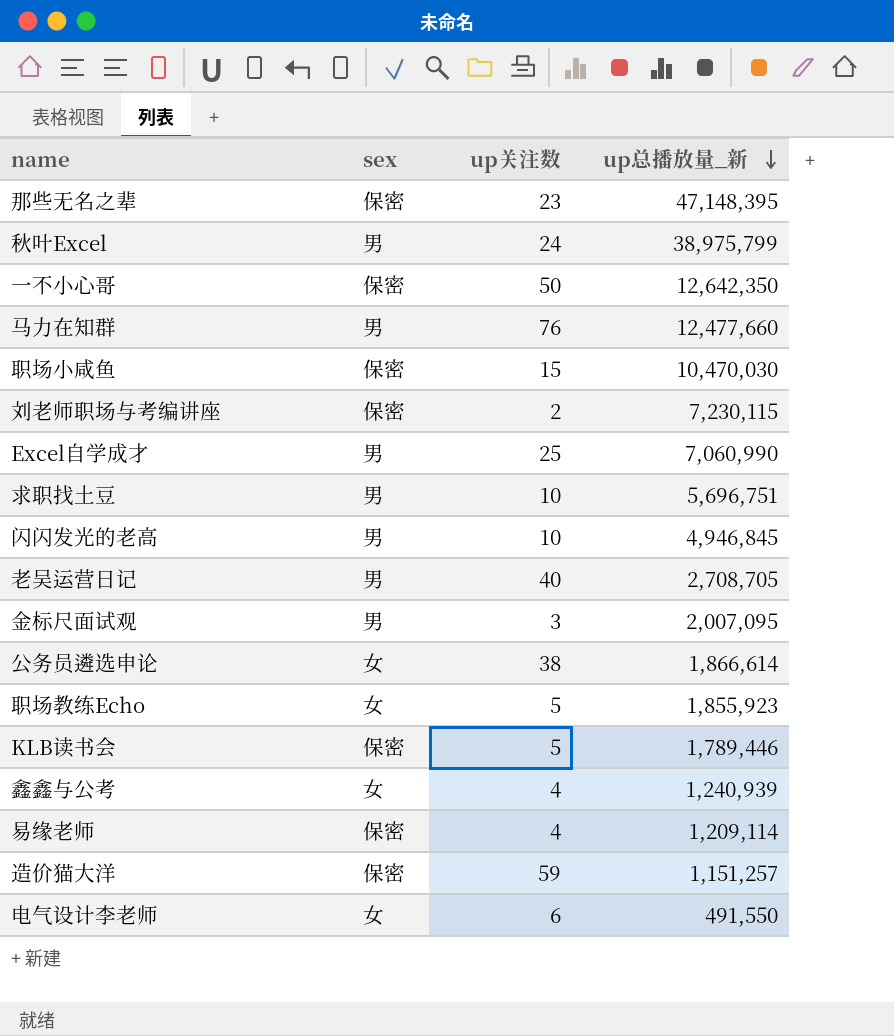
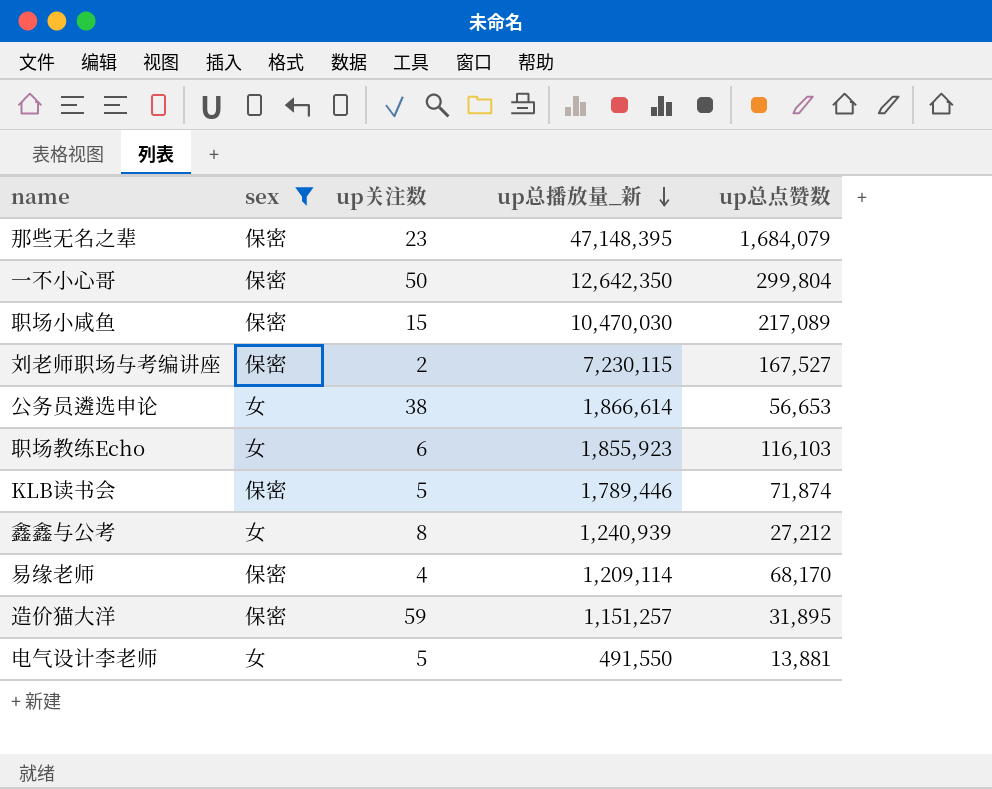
filter: none -> sex != 男
column up总点赞数 | position: none -> 5
职场教练Echo | up关注数: 5 -> 6
鑫鑫与公考 | up关注数: 4 -> 8
电气设计李老师 | up关注数: 6 -> 5

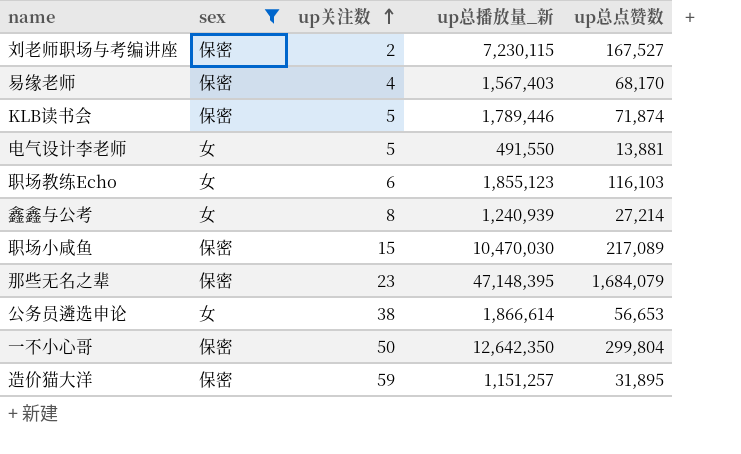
row order: up总播放量_新 descending -> up关注数 ascending
易缘老师 | up总播放量_新: 1,209,114 -> 1,567,403
职场教练Echo | up总播放量_新: 1,855,923 -> 1,855,123
鑫鑫与公考 | up总点赞数: 27,212 -> 27,214

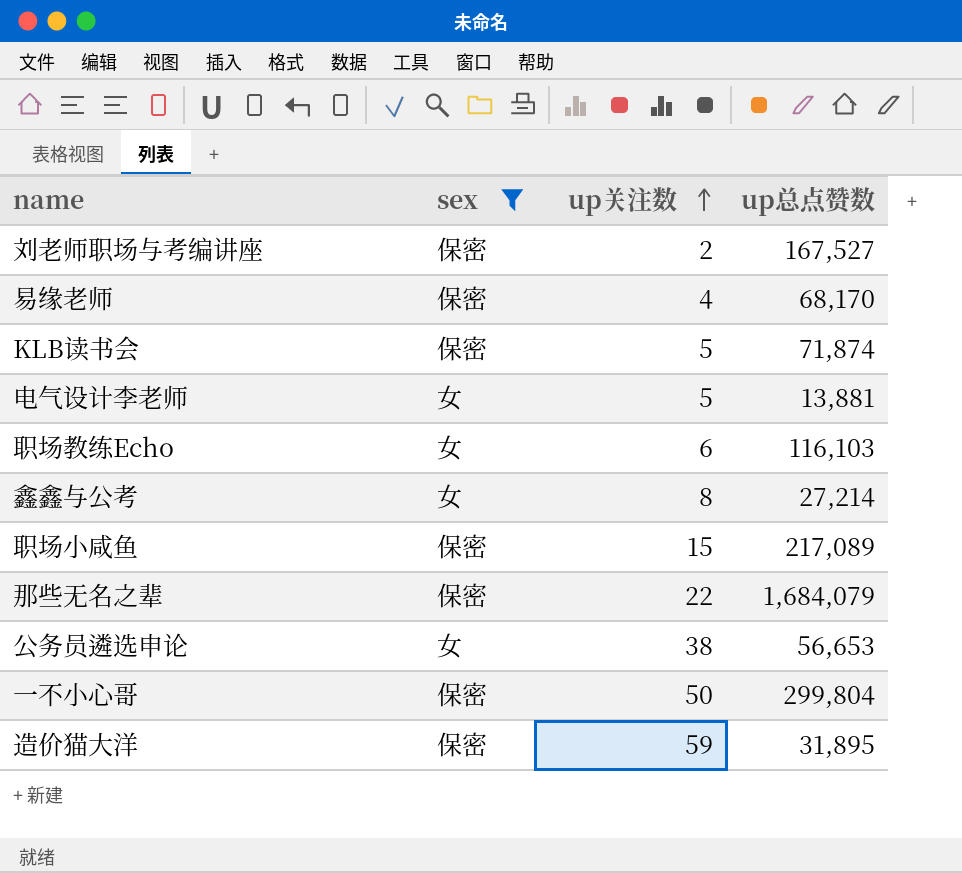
column up总播放量_新 | position: 4 -> none
那些无名之辈 | up关注数: 23 -> 22

